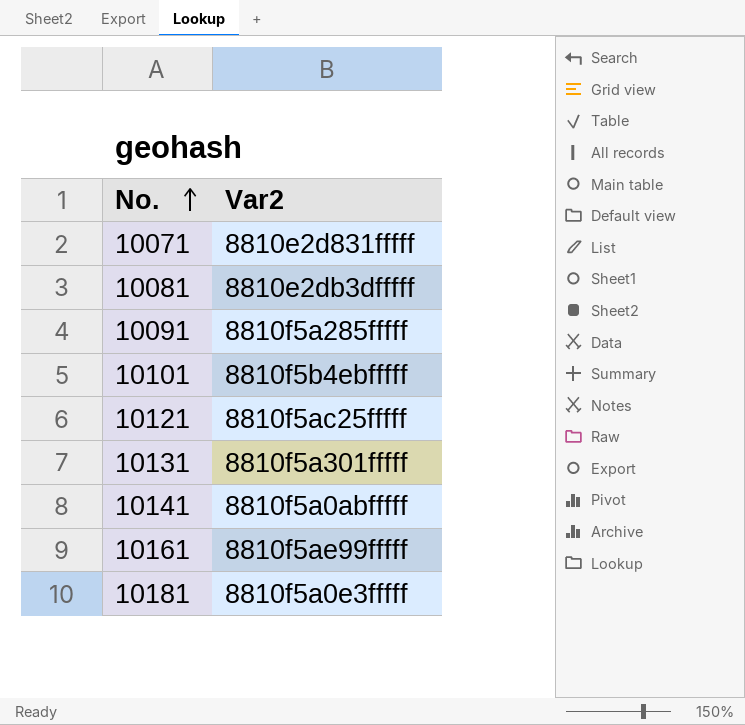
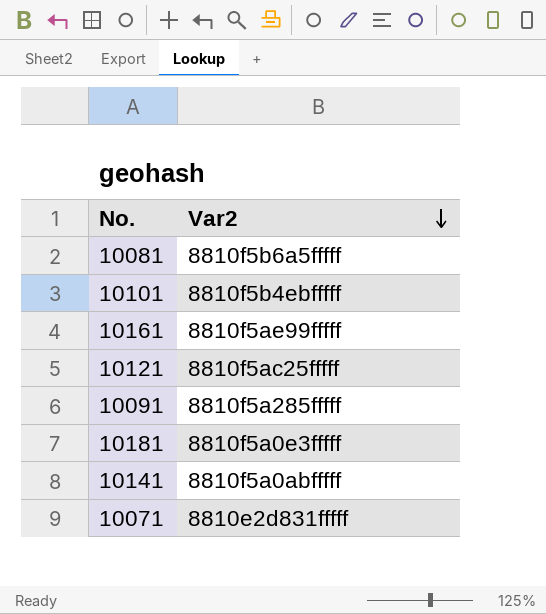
row order: No. ascending -> Var2 descending
row 10131: 8810f5a301fffff -> none
10081 | Var2: 8810e2db3dfffff -> 8810f5b6a5fffff

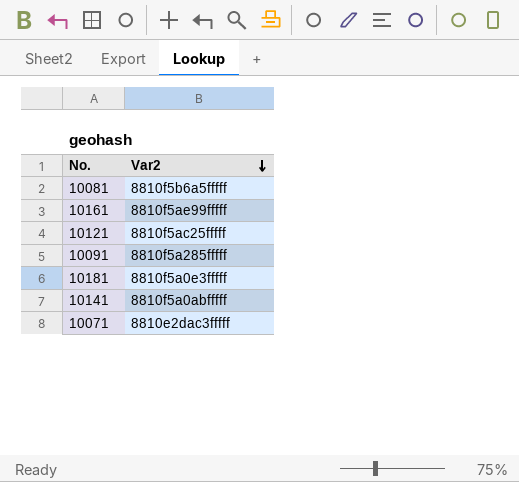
row 10101: 8810f5b4ebfffff -> none
10071 | Var2: 8810e2d831fffff -> 8810e2dac3fffff

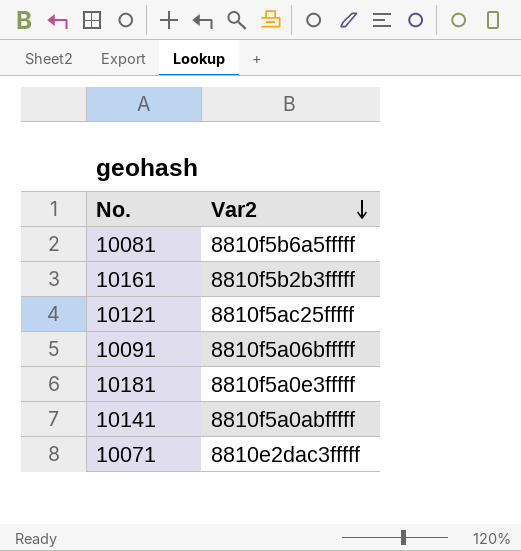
10161 | Var2: 8810f5ae99fffff -> 8810f5b2b3fffff
10091 | Var2: 8810f5a285fffff -> 8810f5a06bfffff

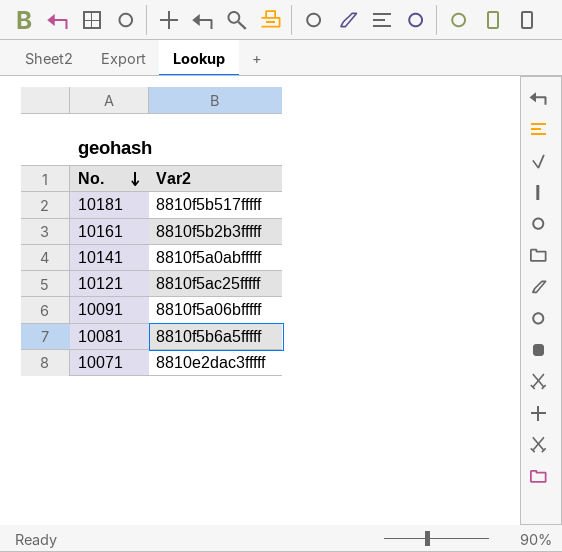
row order: Var2 descending -> No. descending
10181 | Var2: 8810f5a0e3fffff -> 8810f5b517fffff

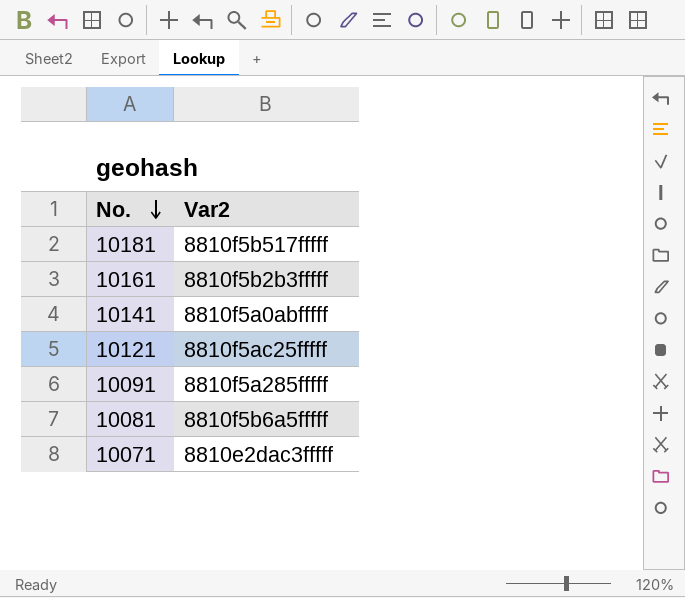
10091 | Var2: 8810f5a06bfffff -> 8810f5a285fffff

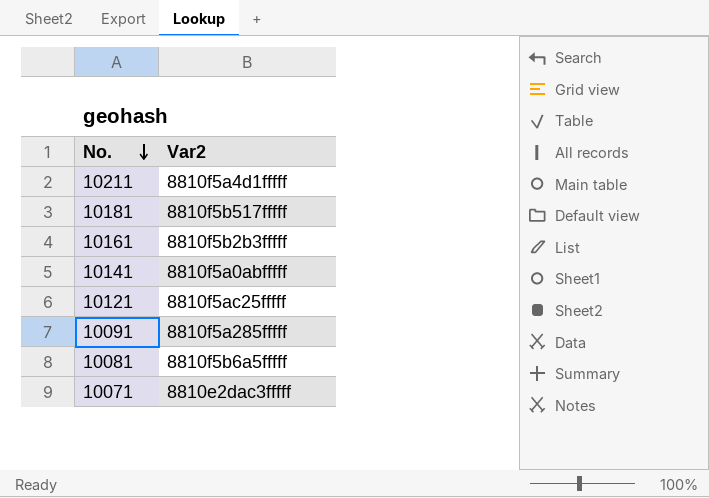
row 10211: none -> 8810f5a4d1fffff

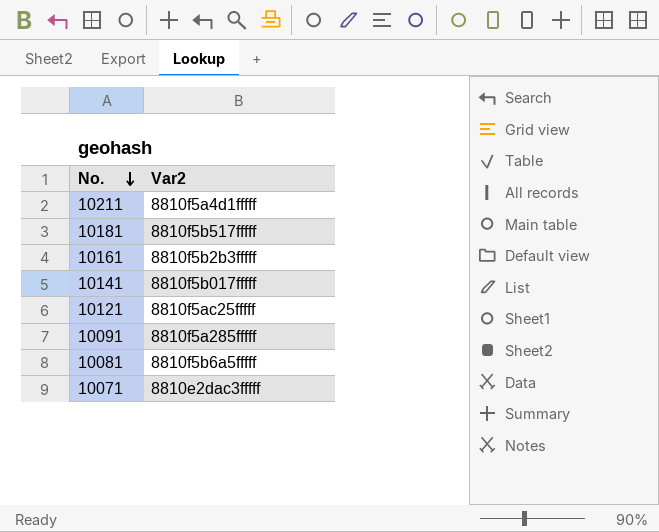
10141 | Var2: 8810f5a0abfffff -> 8810f5b017fffff

